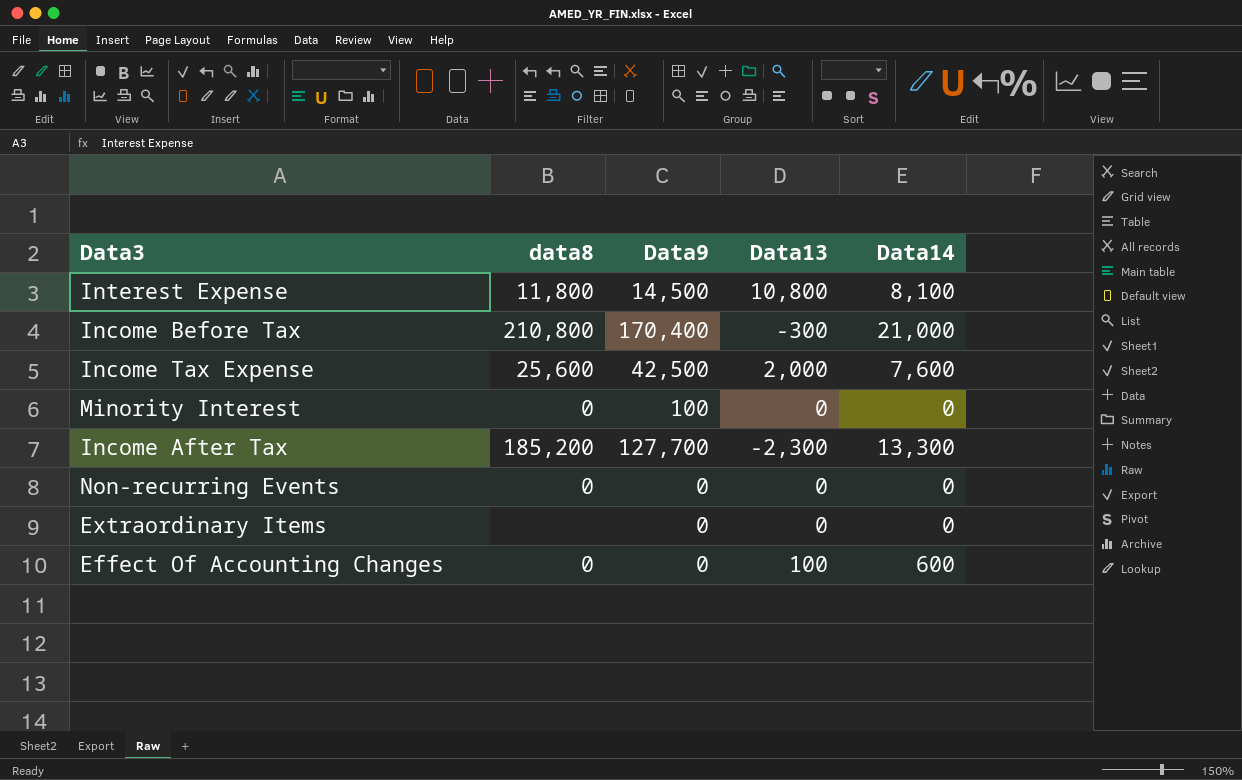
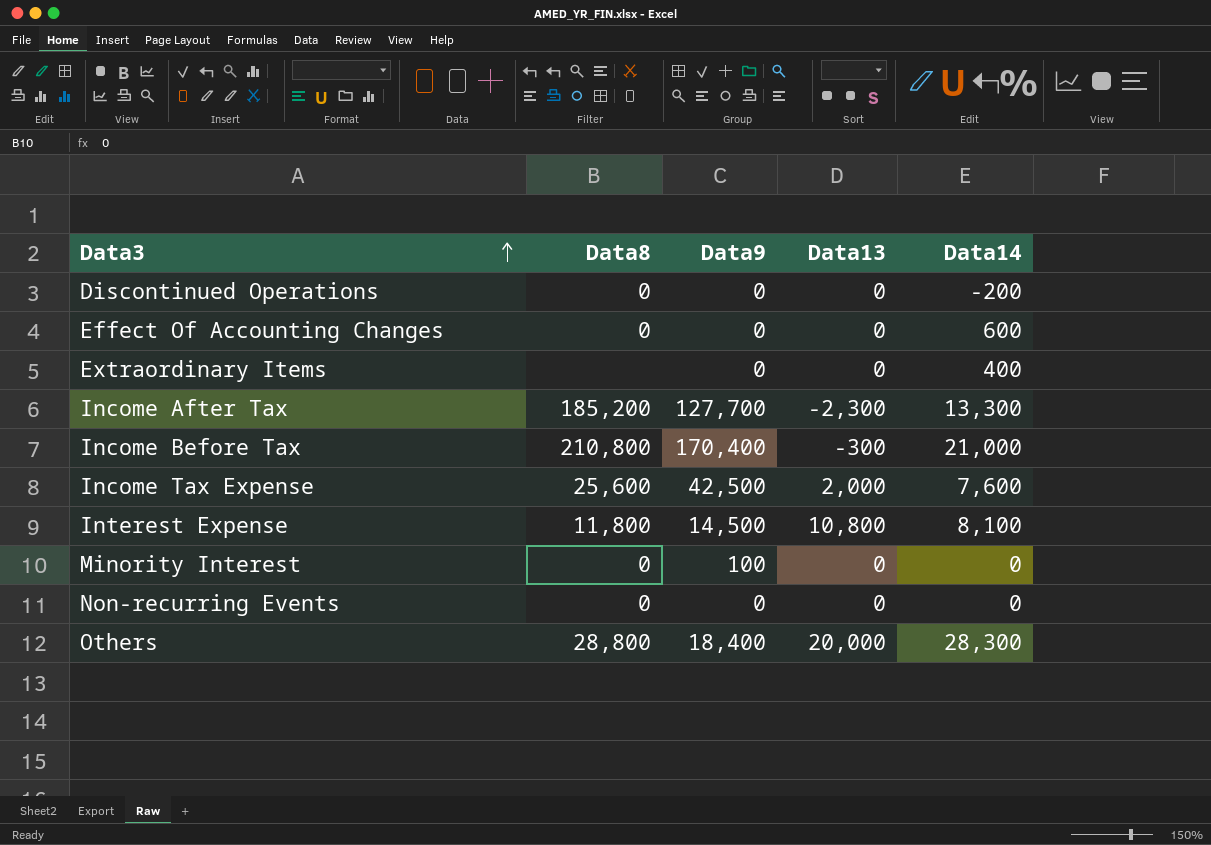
row order: none -> Data3 ascending
column name: data8 -> Data8
row Discontinued Operations: none -> 0 | 0 | 0 | -200
Effect Of Accounting Changes | Data13: 100 -> 0
Extraordinary Items | Data14: 0 -> 400
row Others: none -> 28,800 | 18,400 | 20,000 | 28,300

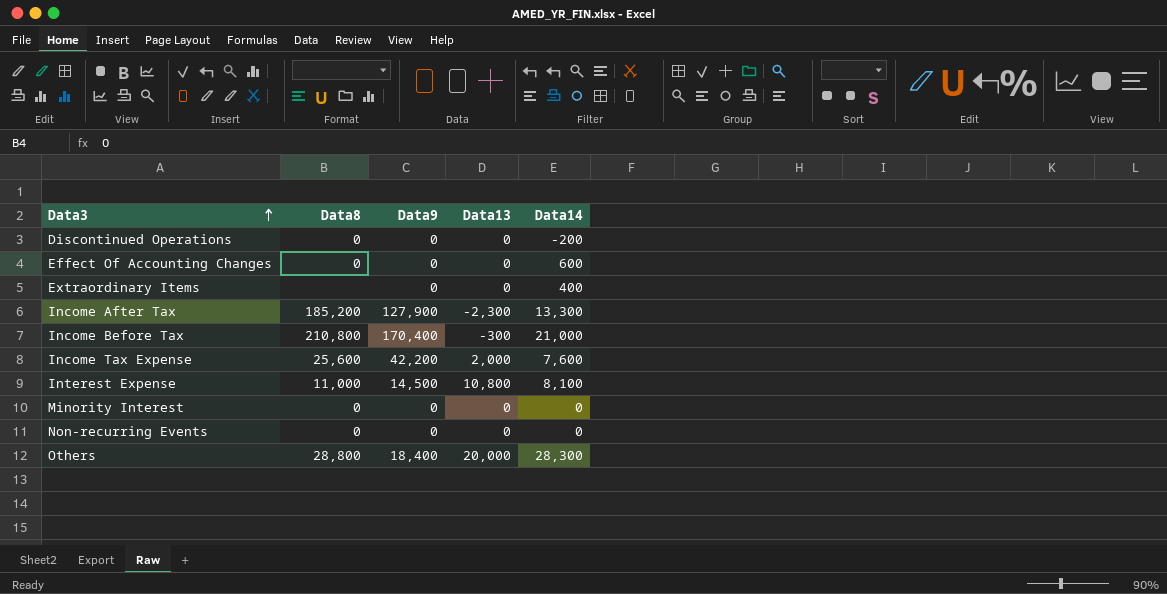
Income After Tax | Data9: 127,700 -> 127,900
Income Tax Expense | Data9: 42,500 -> 42,200
Interest Expense | Data8: 11,800 -> 11,000
Minority Interest | Data9: 100 -> 0

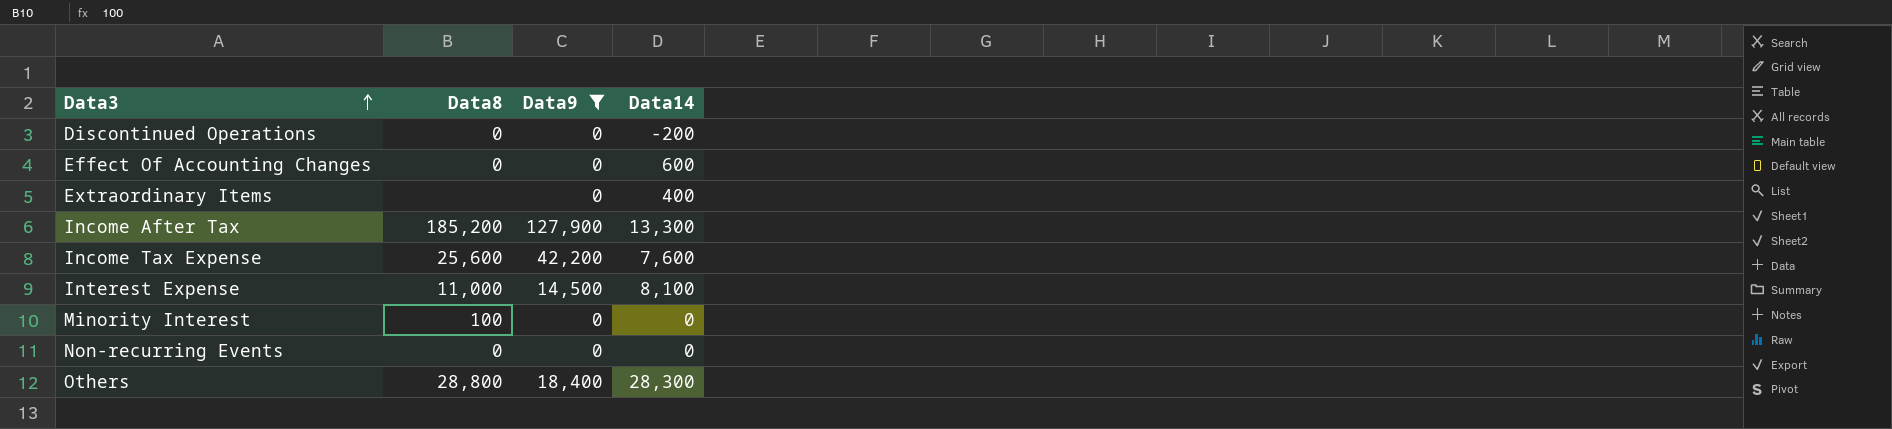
filter: none -> Data9 != 170,400
column Data13 | position: 4 -> none
Minority Interest | Data8: 0 -> 100

